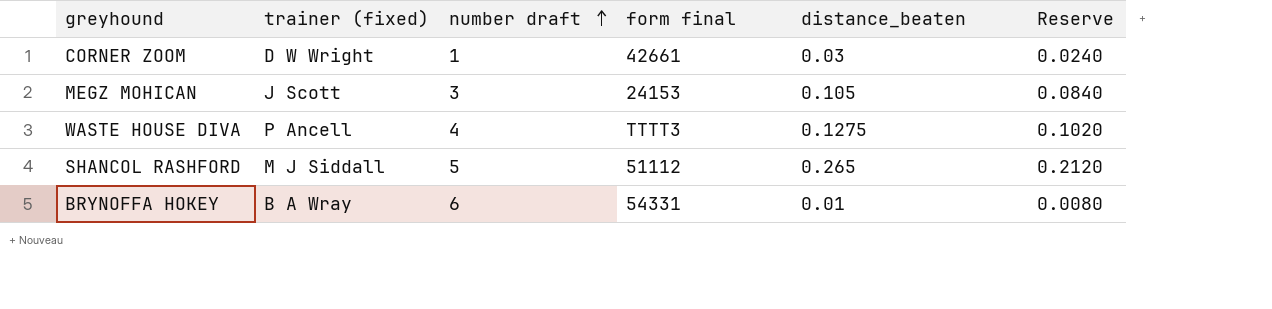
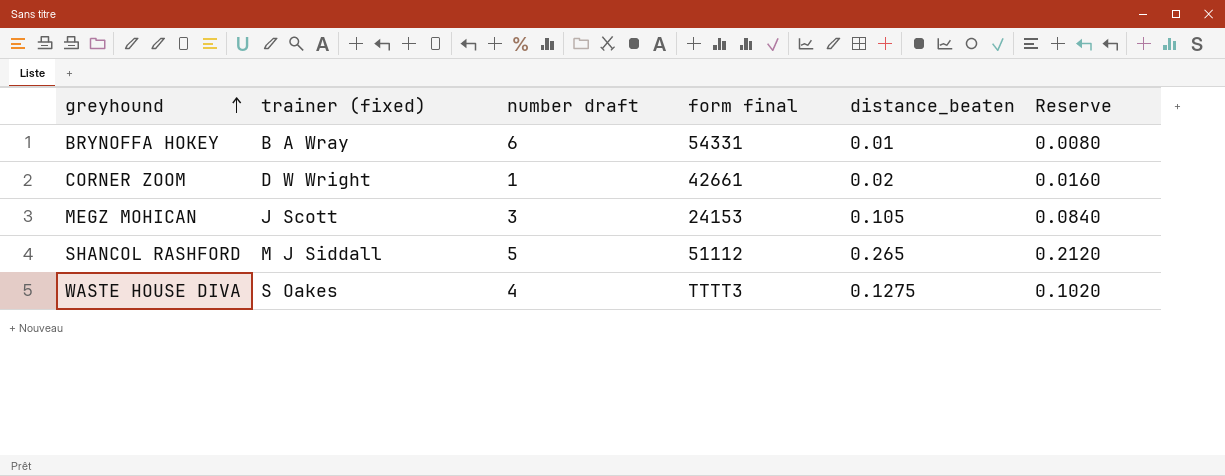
row order: number draft ascending -> greyhound ascending
CORNER ZOOM | distance_beaten: 0.03 -> 0.02
CORNER ZOOM | Reserve: 0.0240 -> 0.0160
WASTE HOUSE DIVA | trainer (fixed): P Ancell -> S Oakes

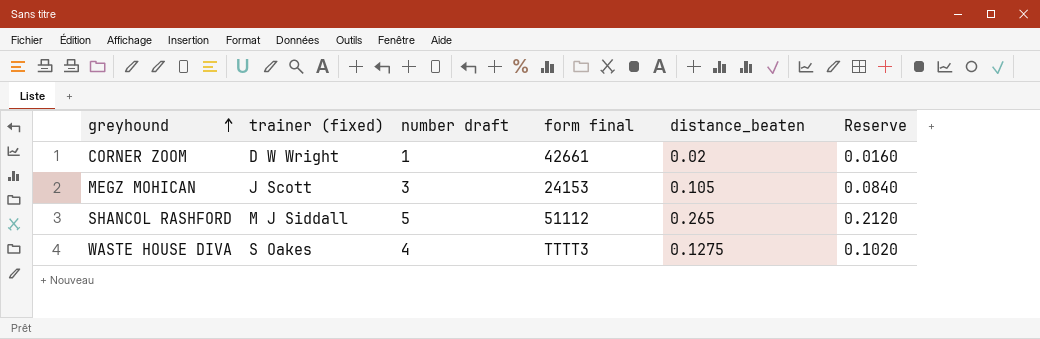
row BRYNOFFA HOKEY: B A Wray | 6 | 54331 | 0.01 | 0.0080 -> none

